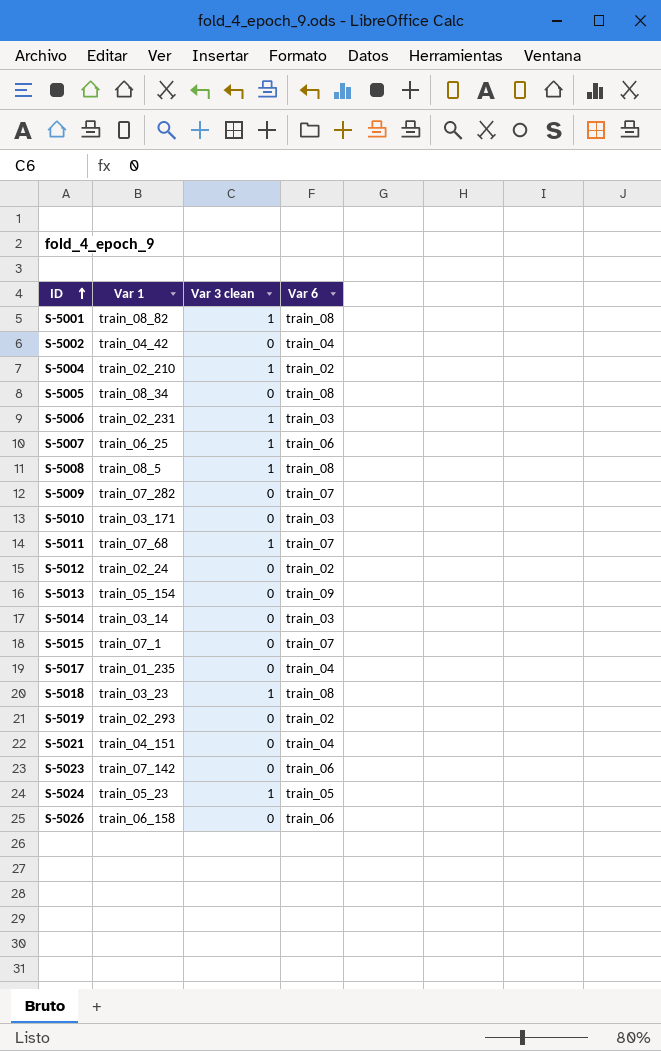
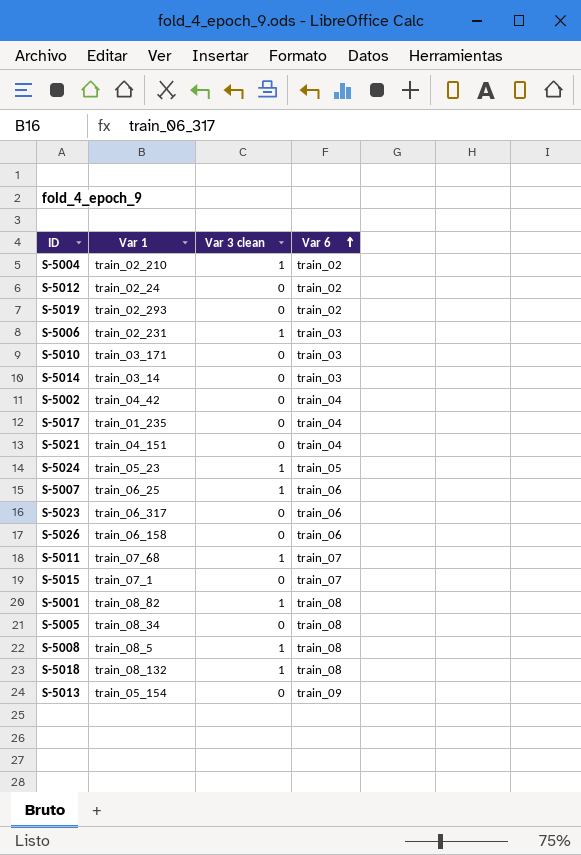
row order: ID ascending -> Var 6 ascending
row S-5009: train_07_282 | 0 | train_07 -> none
S-5023 | Var 1: train_07_142 -> train_06_317
S-5018 | Var 1: train_03_23 -> train_08_132

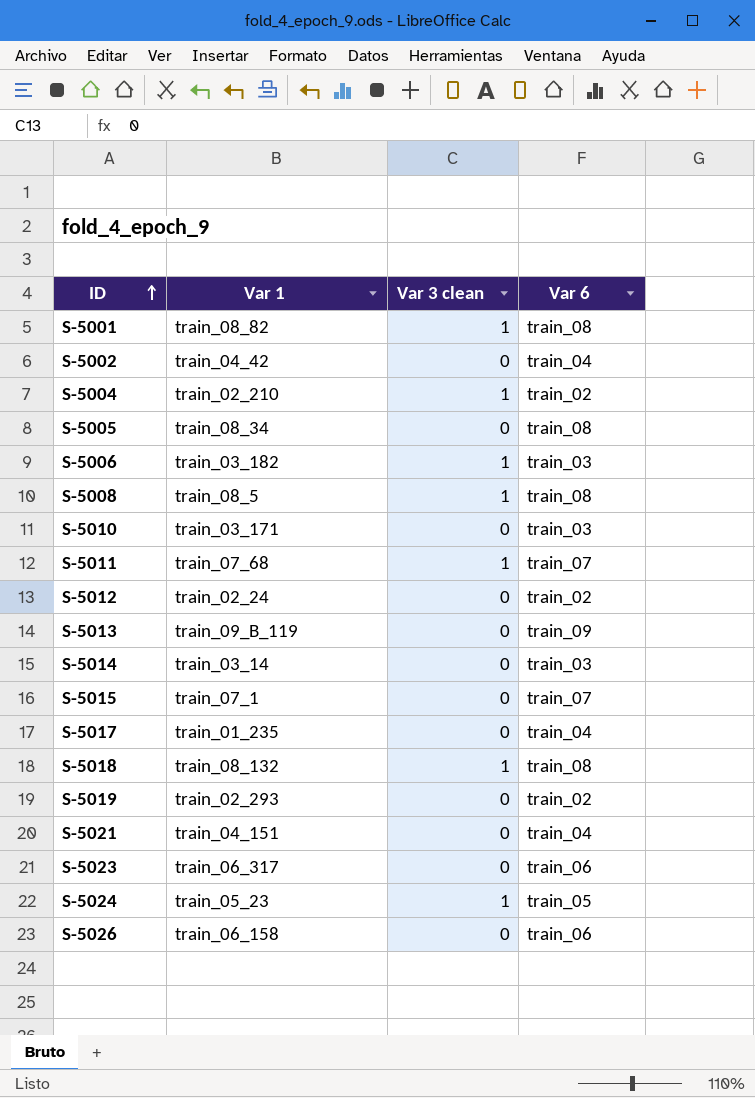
row order: Var 6 ascending -> ID ascending
row S-5007: train_06_25 | 1 | train_06 -> none
S-5006 | Var 1: train_02_231 -> train_03_182
S-5013 | Var 1: train_05_154 -> train_09_B_119

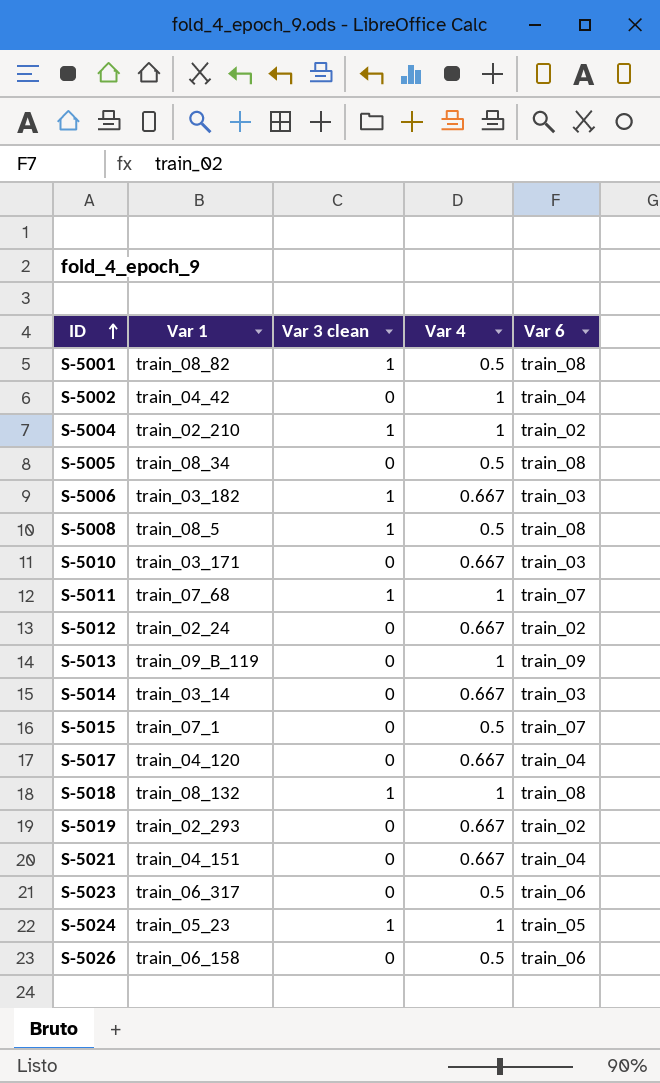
column Var 4 | position: none -> 4
S-5017 | Var 1: train_01_235 -> train_04_120

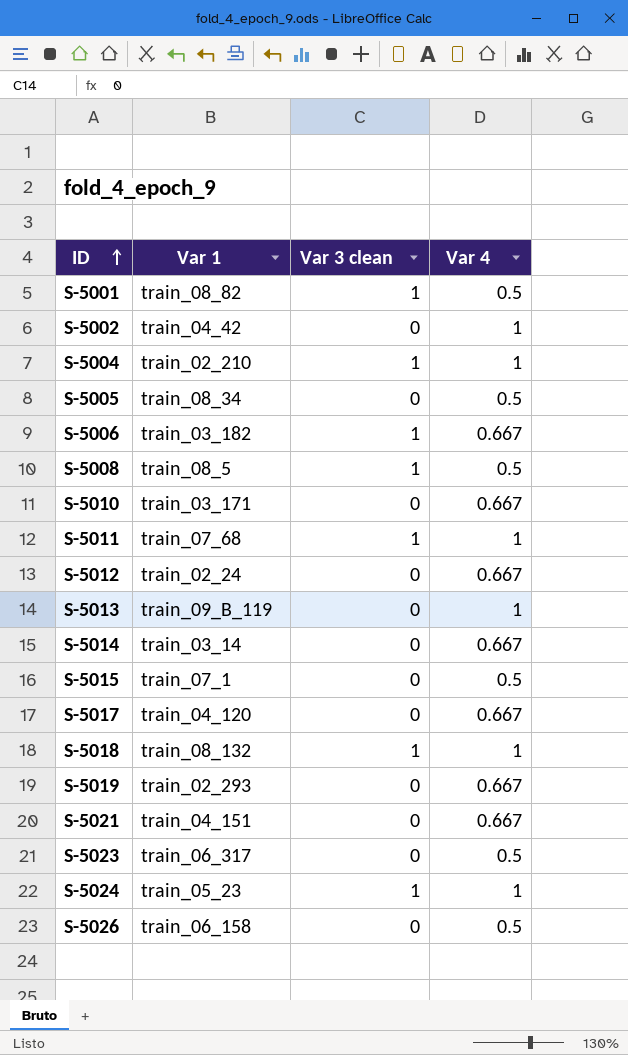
column Var 6 | position: 5 -> none

